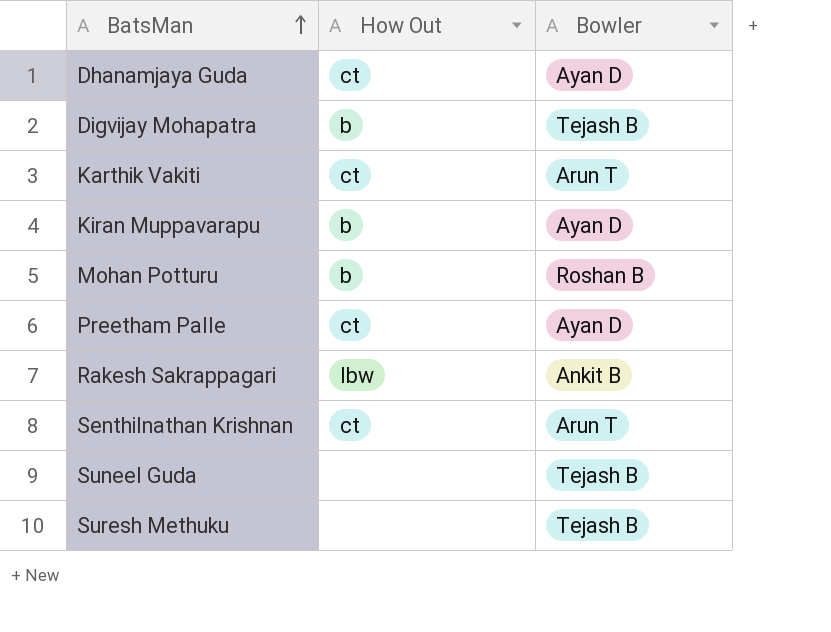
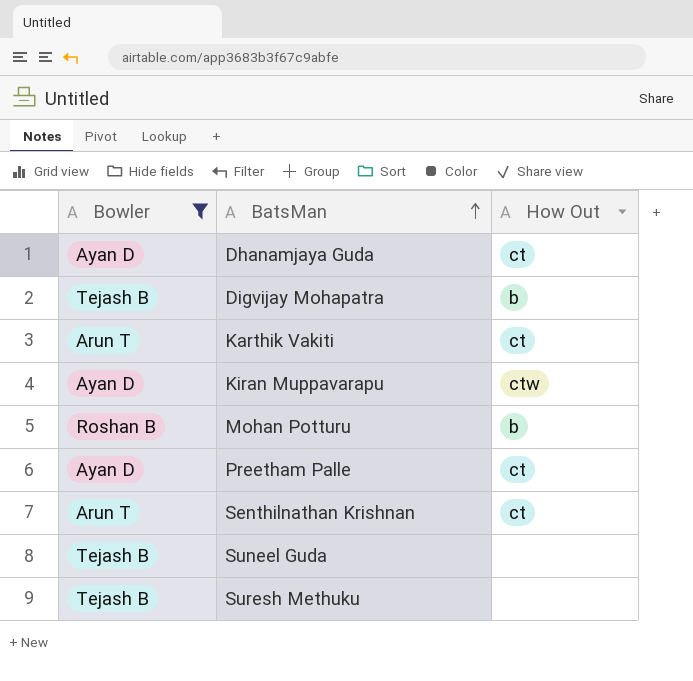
filter: none -> Bowler != Ankit B
column Bowler | position: 3 -> 1
Kiran Muppavarapu | How Out: b -> ctw

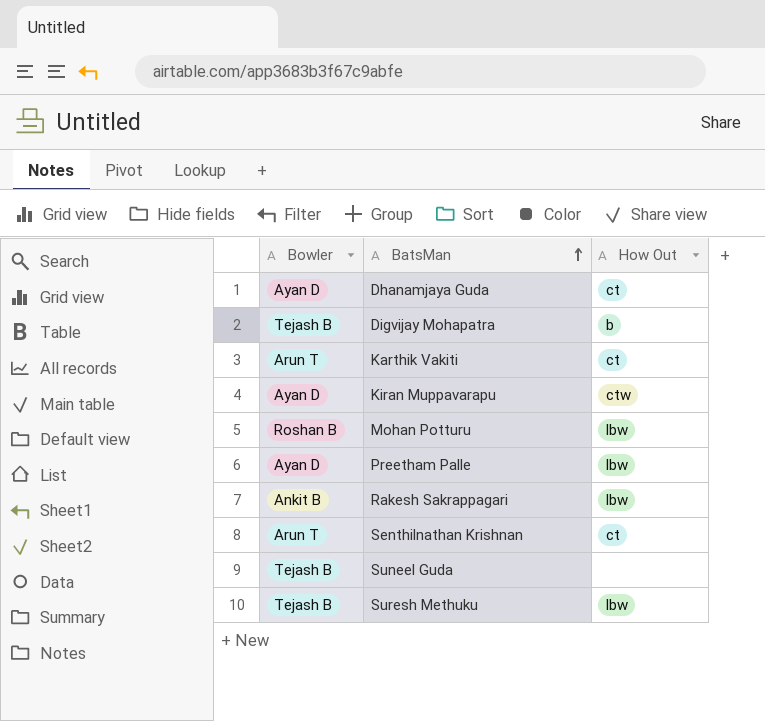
filter: Bowler != Ankit B -> none
Mohan Potturu | How Out: b -> lbw
Preetham Palle | How Out: ct -> lbw
Suresh Methuku | How Out: none -> lbw

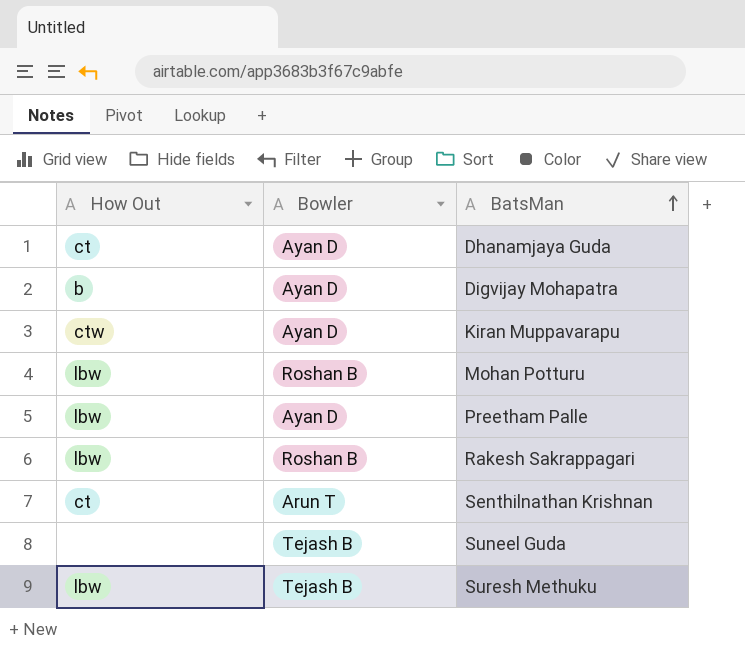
column How Out | position: 3 -> 1
row Karthik Vakiti: Arun T | ct -> none
Digvijay Mohapatra | Bowler: Tejash B -> Ayan D
Rakesh Sakrappagari | Bowler: Ankit B -> Roshan B

